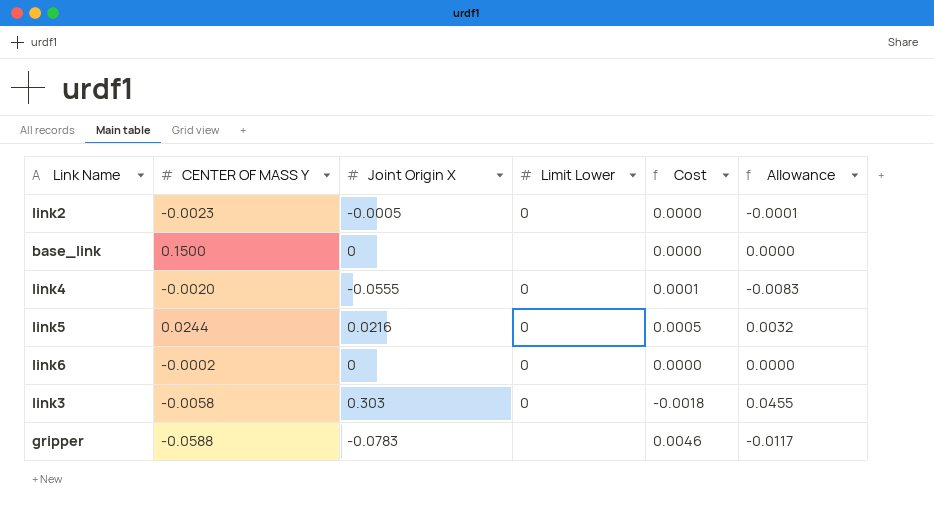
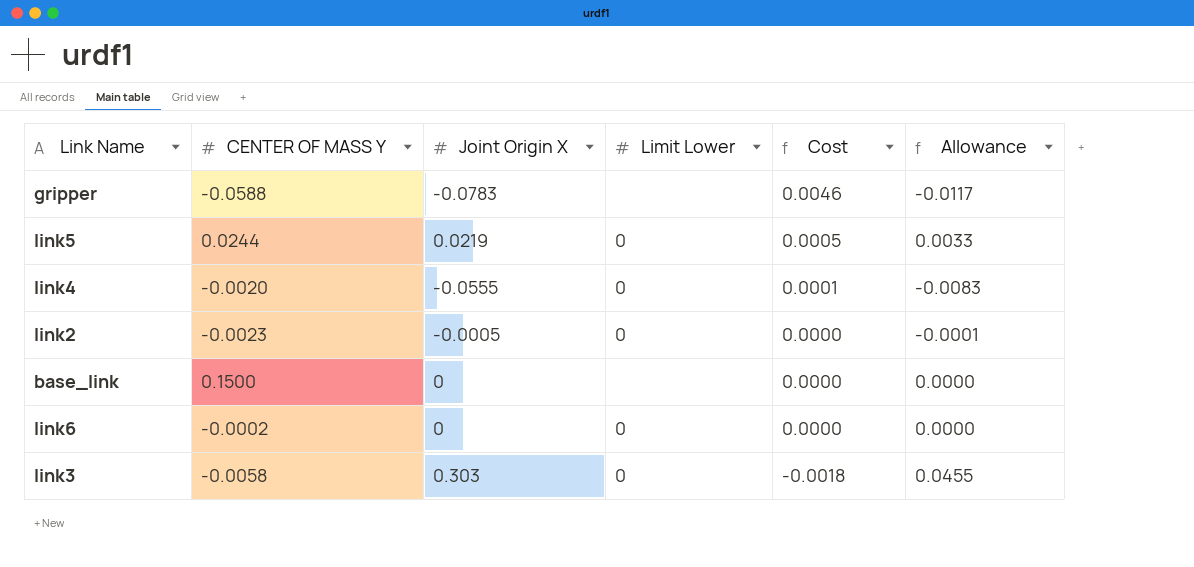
row order: none -> Cost descending
link5 | Joint Origin X: 0.0216 -> 0.0219
link5 | Allowance: 0.0032 -> 0.0033

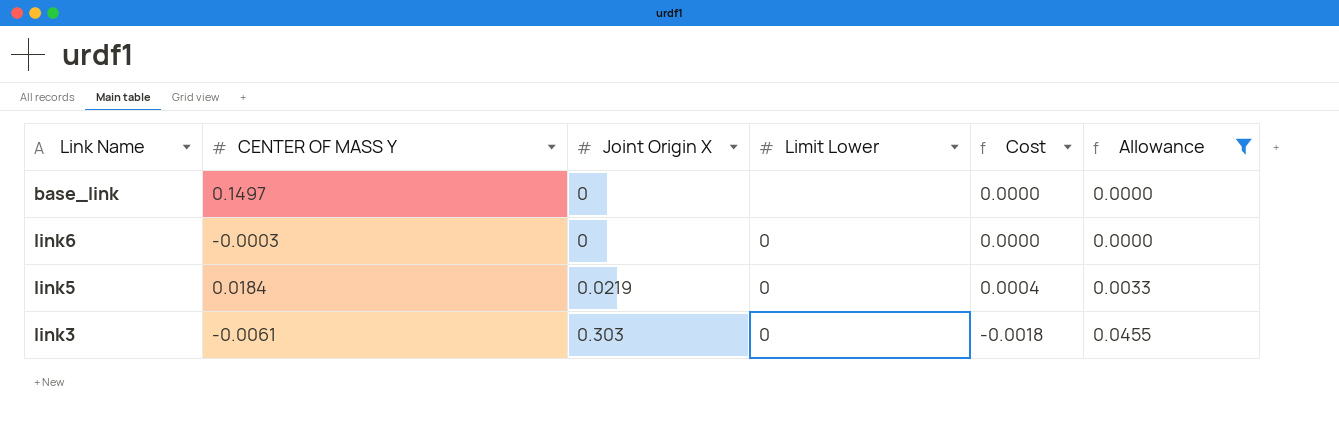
filter: none -> Allowance >= 0.0000
row order: Cost descending -> Joint Origin X ascending
base_link | CENTER OF MASS Y: 0.1500 -> 0.1497
link6 | CENTER OF MASS Y: -0.0002 -> -0.0003
link5 | CENTER OF MASS Y: 0.0244 -> 0.0184
link5 | Cost: 0.0005 -> 0.0004
link3 | CENTER OF MASS Y: -0.0058 -> -0.0061

